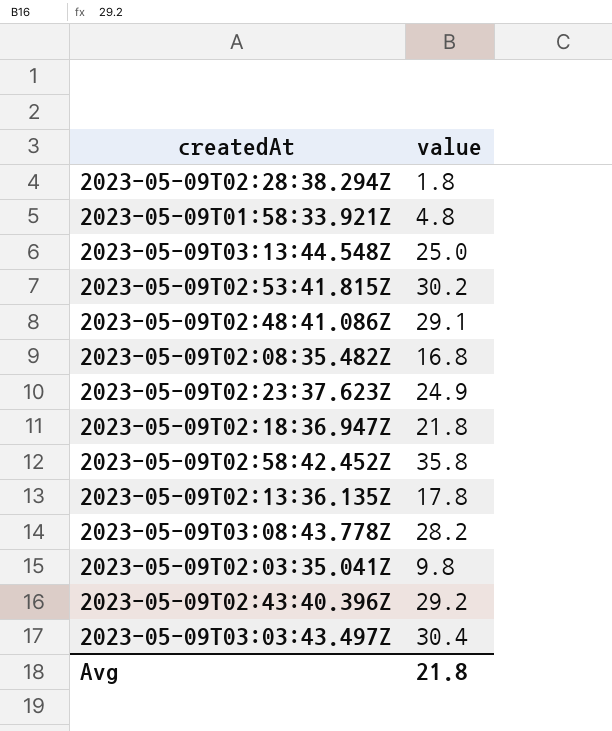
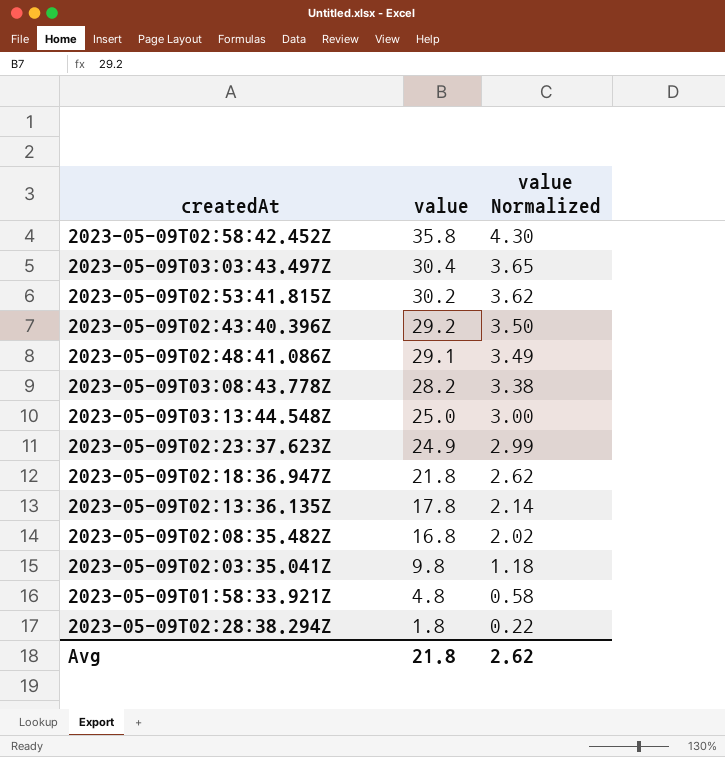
row order: none -> value descending
column value Normalized | formula: none -> [value] * 0.12

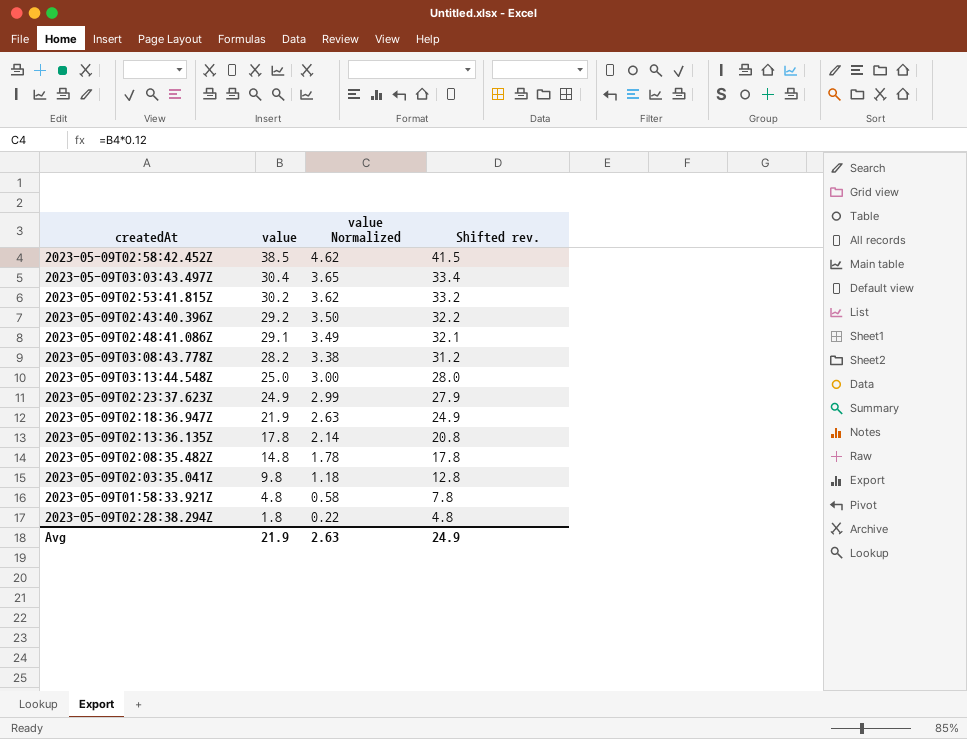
column Shifted rev. | formula: none -> [value] + 3
2023-05-09T02:58:42.452Z | value: 35.8 -> 38.5
2023-05-09T02:58:42.452Z | value Normalized: 4.30 -> 4.62
2023-05-09T02:18:36.947Z | value: 21.8 -> 21.9
2023-05-09T02:18:36.947Z | value Normalized: 2.62 -> 2.63
2023-05-09T02:08:35.482Z | value: 16.8 -> 14.8
2023-05-09T02:08:35.482Z | value Normalized: 2.02 -> 1.78
Avg | value: 21.8 -> 21.9
Avg | value Normalized: 2.62 -> 2.63

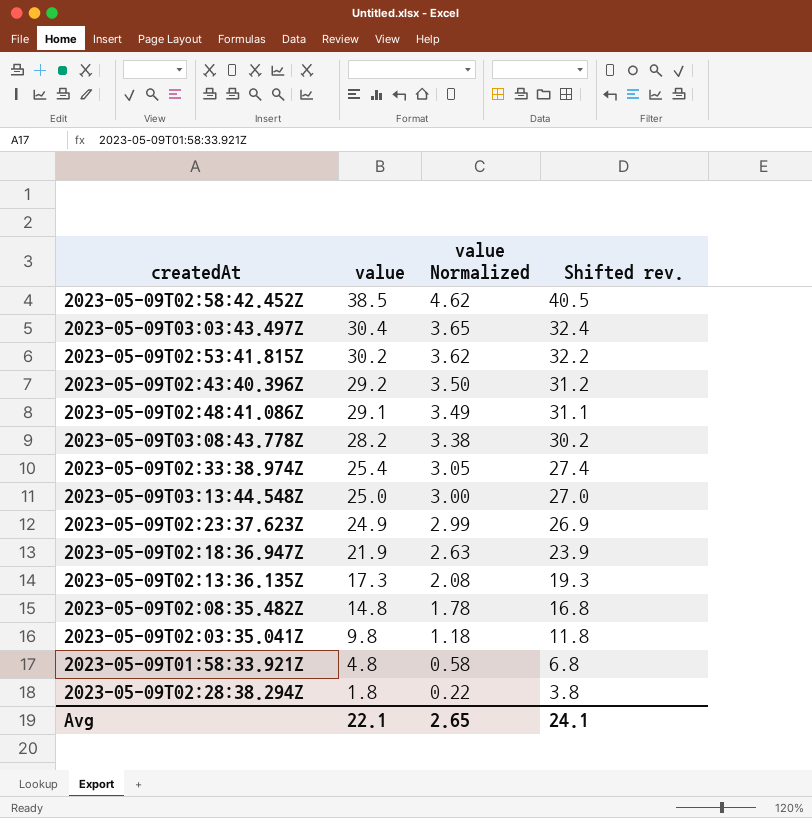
column Shifted rev. | formula: [value] + 3 -> [value] + 2
row 2023-05-09T02:33:38.974Z: none -> 25.4 | 3.05 | 27.4
2023-05-09T02:13:36.135Z | value: 17.8 -> 17.3
2023-05-09T02:13:36.135Z | value Normalized: 2.14 -> 2.08
Avg | value: 21.9 -> 22.1
Avg | value Normalized: 2.63 -> 2.65
Avg | Shifted rev.: 24.9 -> 24.1

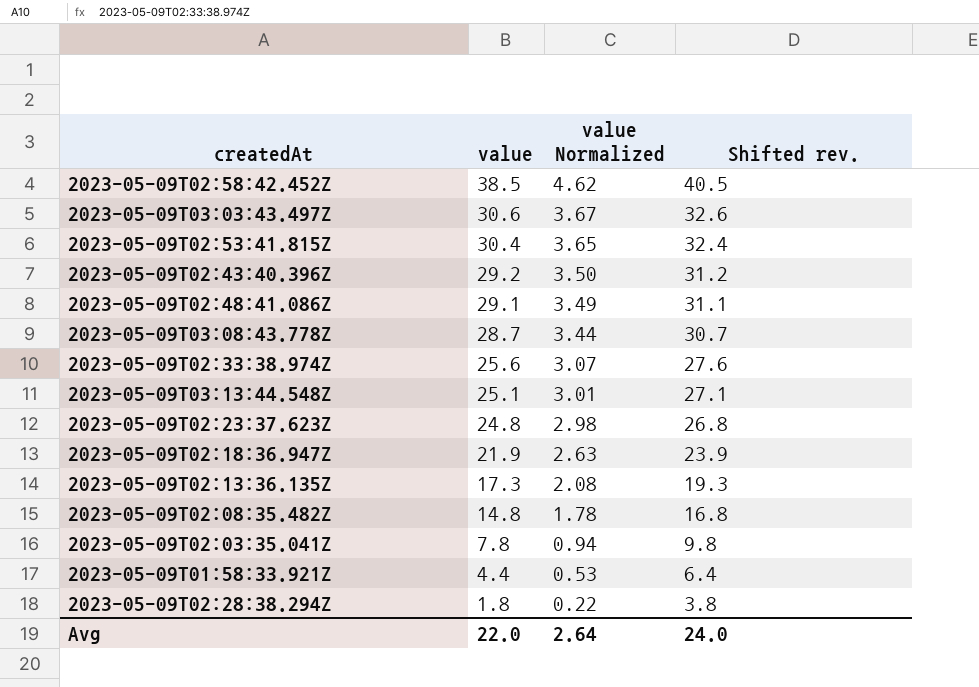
2023-05-09T03:03:43.497Z | value: 30.4 -> 30.6
2023-05-09T03:03:43.497Z | value Normalized: 3.65 -> 3.67
2023-05-09T03:03:43.497Z | Shifted rev.: 32.4 -> 32.6
2023-05-09T02:53:41.815Z | value: 30.2 -> 30.4
2023-05-09T02:53:41.815Z | value Normalized: 3.62 -> 3.65
2023-05-09T02:53:41.815Z | Shifted rev.: 32.2 -> 32.4
2023-05-09T03:08:43.778Z | value: 28.2 -> 28.7
2023-05-09T03:08:43.778Z | value Normalized: 3.38 -> 3.44
2023-05-09T03:08:43.778Z | Shifted rev.: 30.2 -> 30.7
2023-05-09T02:33:38.974Z | value: 25.4 -> 25.6
2023-05-09T02:33:38.974Z | value Normalized: 3.05 -> 3.07
2023-05-09T02:33:38.974Z | Shifted rev.: 27.4 -> 27.6
2023-05-09T03:13:44.548Z | value: 25.0 -> 25.1
2023-05-09T03:13:44.548Z | value Normalized: 3.00 -> 3.01
2023-05-09T03:13:44.548Z | Shifted rev.: 27.0 -> 27.1
2023-05-09T02:23:37.623Z | value: 24.9 -> 24.8
2023-05-09T02:23:37.623Z | value Normalized: 2.99 -> 2.98
2023-05-09T02:23:37.623Z | Shifted rev.: 26.9 -> 26.8
2023-05-09T02:03:35.041Z | value: 9.8 -> 7.8
2023-05-09T02:03:35.041Z | value Normalized: 1.18 -> 0.94
2023-05-09T02:03:35.041Z | Shifted rev.: 11.8 -> 9.8
2023-05-09T01:58:33.921Z | value: 4.8 -> 4.4
2023-05-09T01:58:33.921Z | value Normalized: 0.58 -> 0.53
2023-05-09T01:58:33.921Z | Shifted rev.: 6.8 -> 6.4
Avg | value: 22.1 -> 22.0
Avg | value Normalized: 2.65 -> 2.64
Avg | Shifted rev.: 24.1 -> 24.0

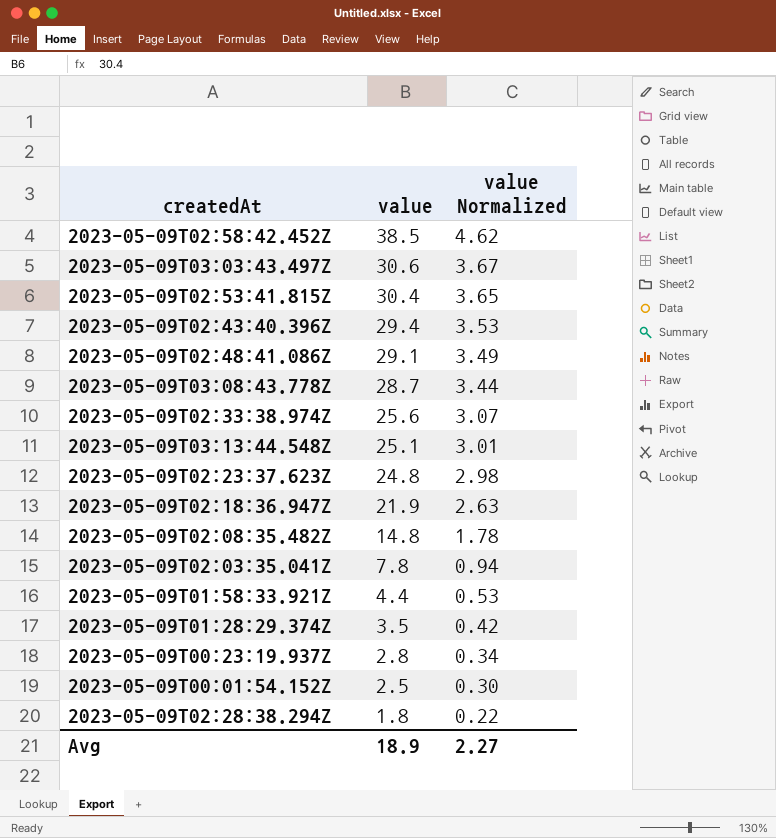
column Shifted rev. | formula: [value] + 2 -> none
row 2023-05-09T02:13:36.135Z: 17.3 | 2.08 | 19.3 -> none
2023-05-09T02:43:40.396Z | value: 29.2 -> 29.4
2023-05-09T02:43:40.396Z | value Normalized: 3.50 -> 3.53
row 2023-05-09T01:28:29.374Z: none -> 3.5 | 0.42
row 2023-05-09T00:23:19.937Z: none -> 2.8 | 0.34
row 2023-05-09T00:01:54.152Z: none -> 2.5 | 0.30
Avg | value: 22.0 -> 18.9
Avg | value Normalized: 2.64 -> 2.27

